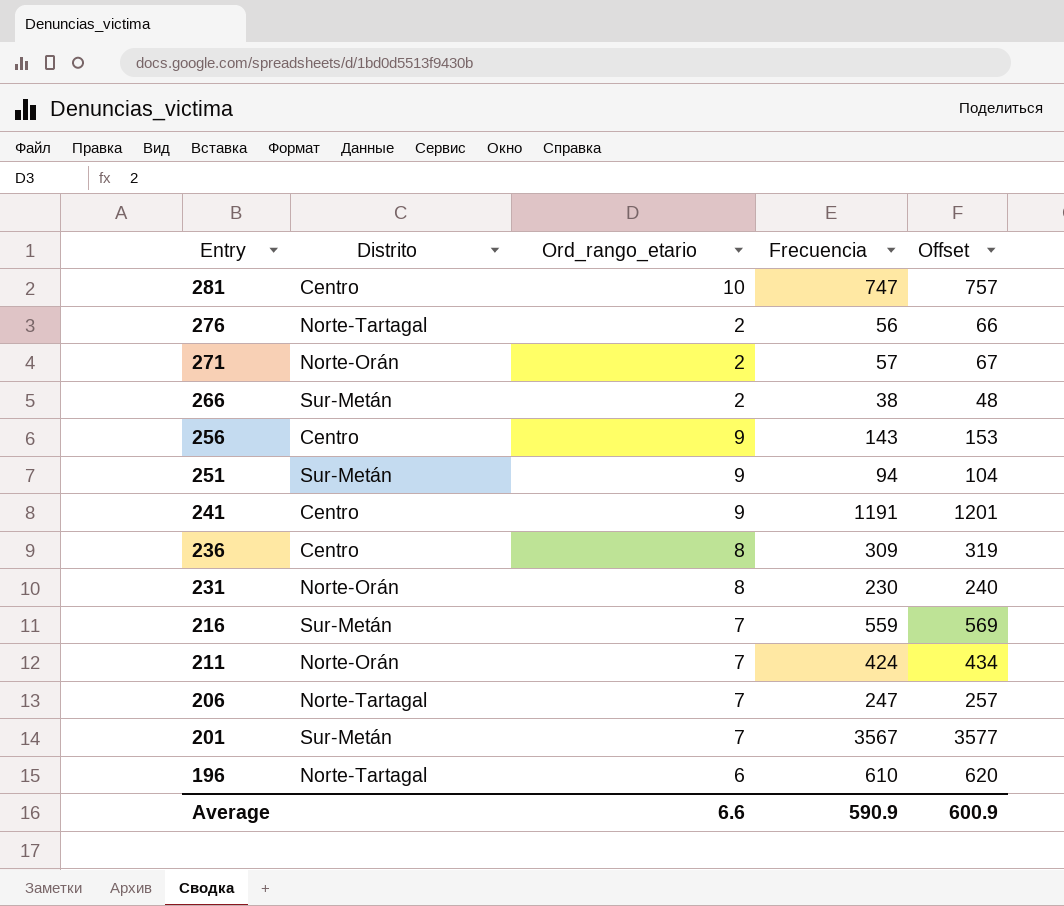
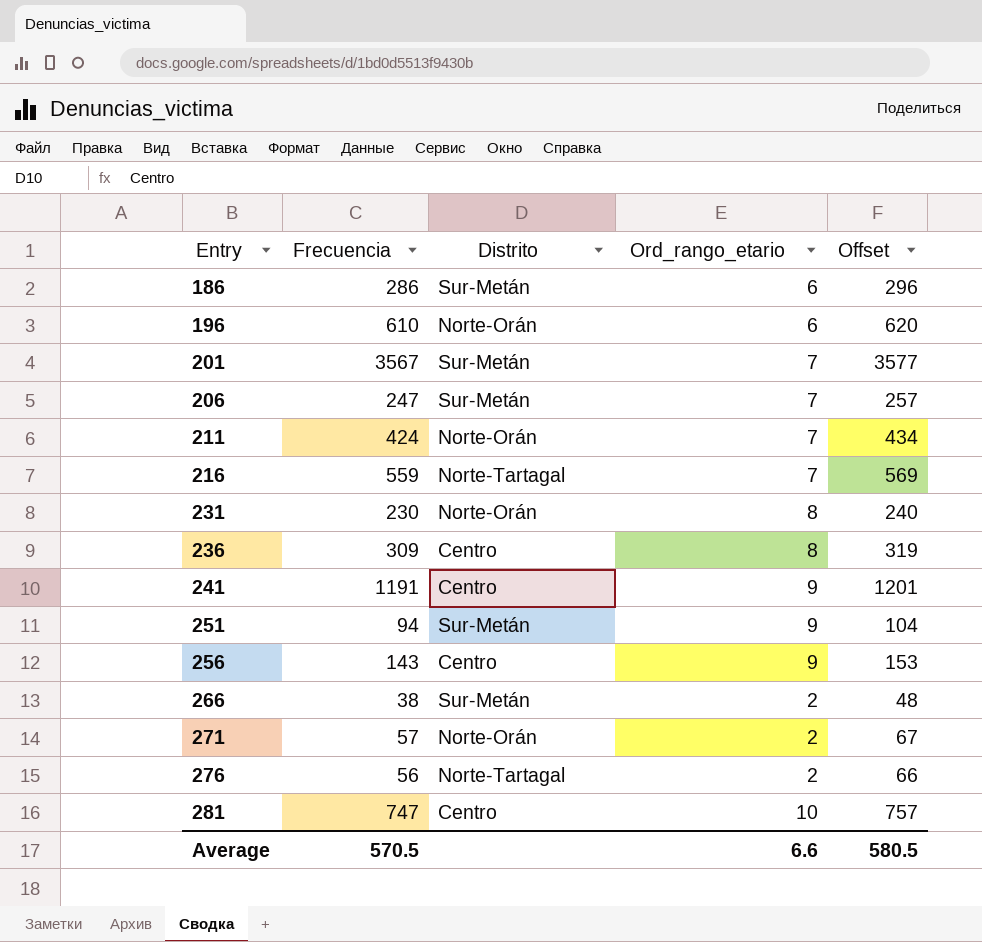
row order: Entry descending -> Entry ascending
column Frecuencia | position: 4 -> 2
row 186: none -> 286 | Sur-Metán | 6 | 296
196 | Distrito: Norte-Tartagal -> Norte-Orán
206 | Distrito: Norte-Tartagal -> Sur-Metán
216 | Distrito: Sur-Metán -> Norte-Tartagal
Average | Frecuencia: 590.9 -> 570.5
Average | Offset: 600.9 -> 580.5

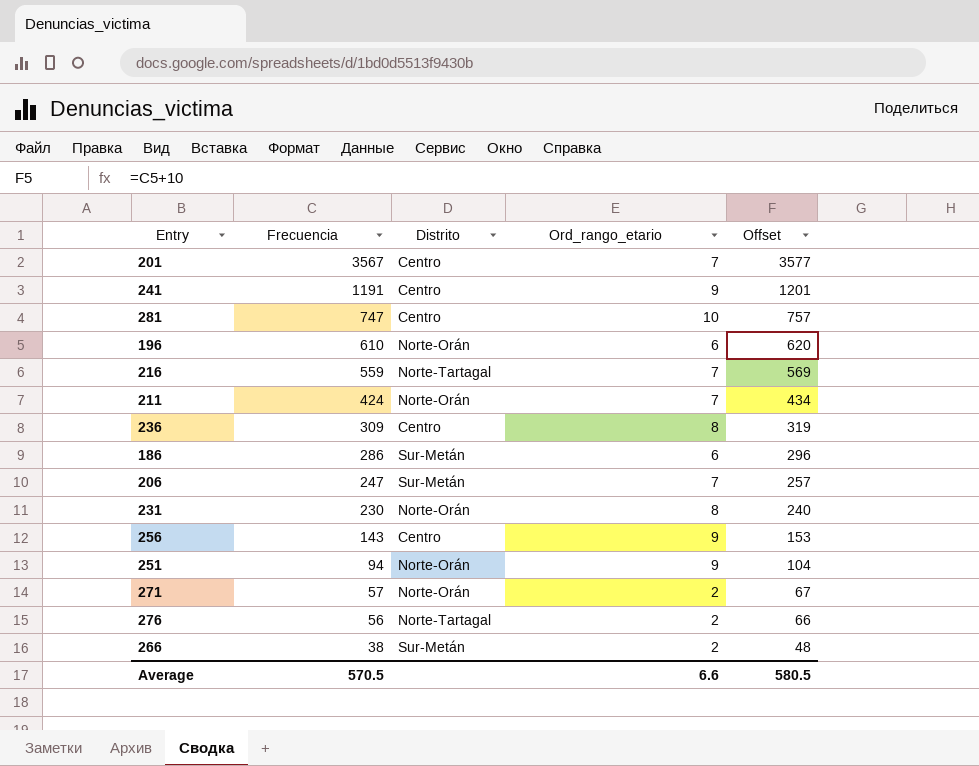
row order: Entry ascending -> Frecuencia descending
201 | Distrito: Sur-Metán -> Centro
251 | Distrito: Sur-Metán -> Norte-Orán

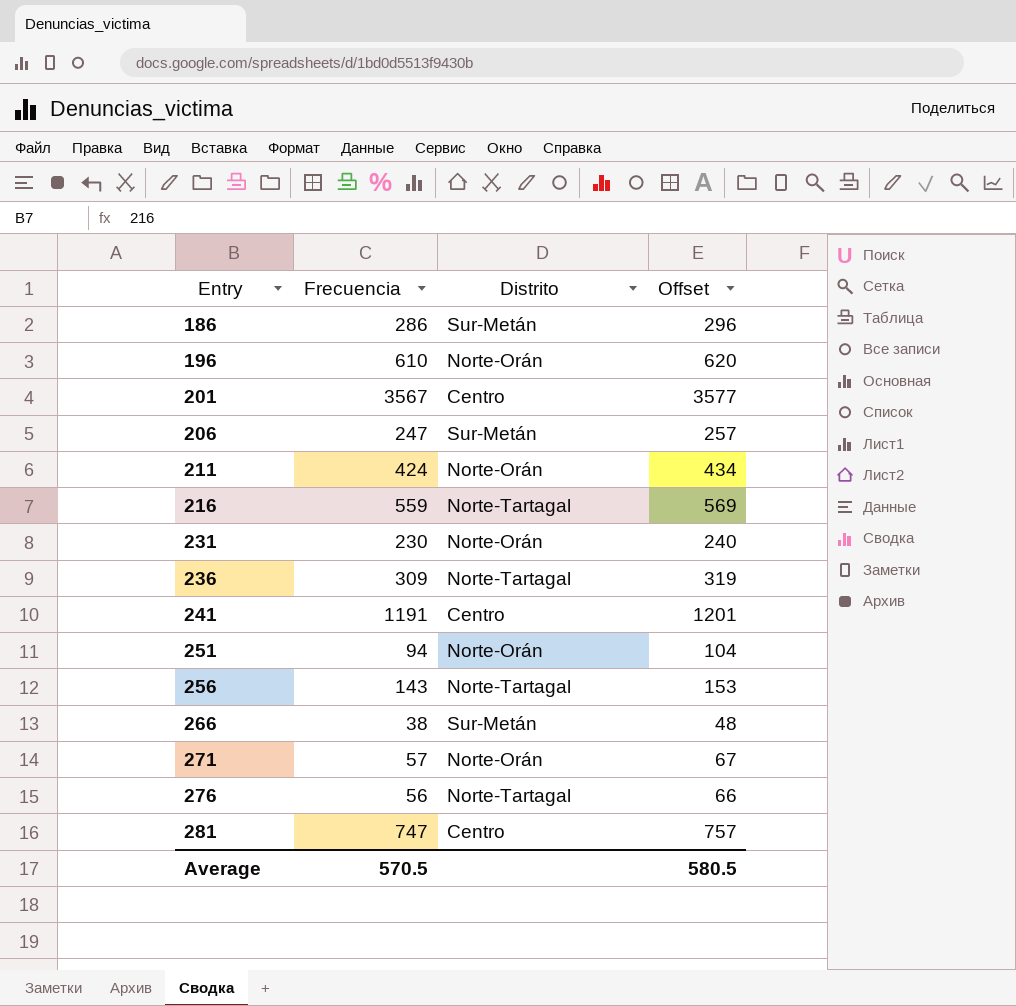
row order: Frecuencia descending -> Entry ascending
column Ord_rango_etario | position: 4 -> none
236 | Distrito: Centro -> Norte-Tartagal
256 | Distrito: Centro -> Norte-Tartagal

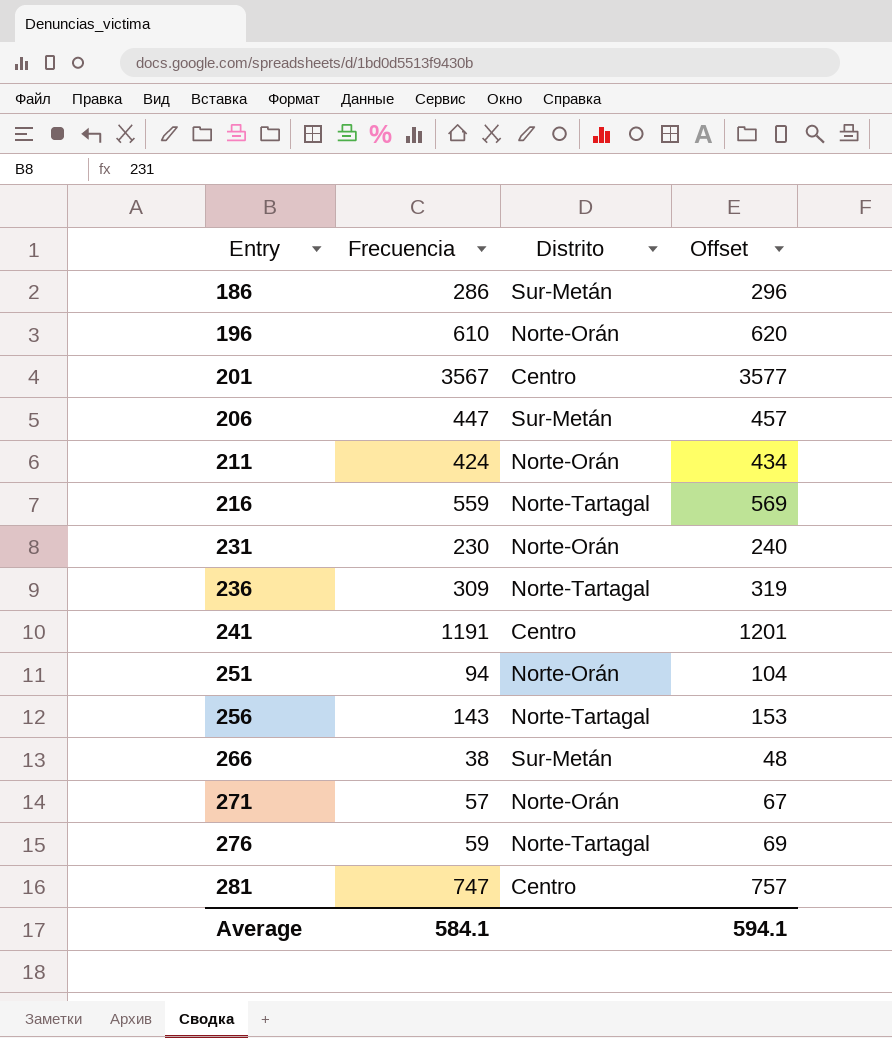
206 | Frecuencia: 247 -> 447
206 | Offset: 257 -> 457
276 | Frecuencia: 56 -> 59
276 | Offset: 66 -> 69
Average | Frecuencia: 570.5 -> 584.1
Average | Offset: 580.5 -> 594.1

